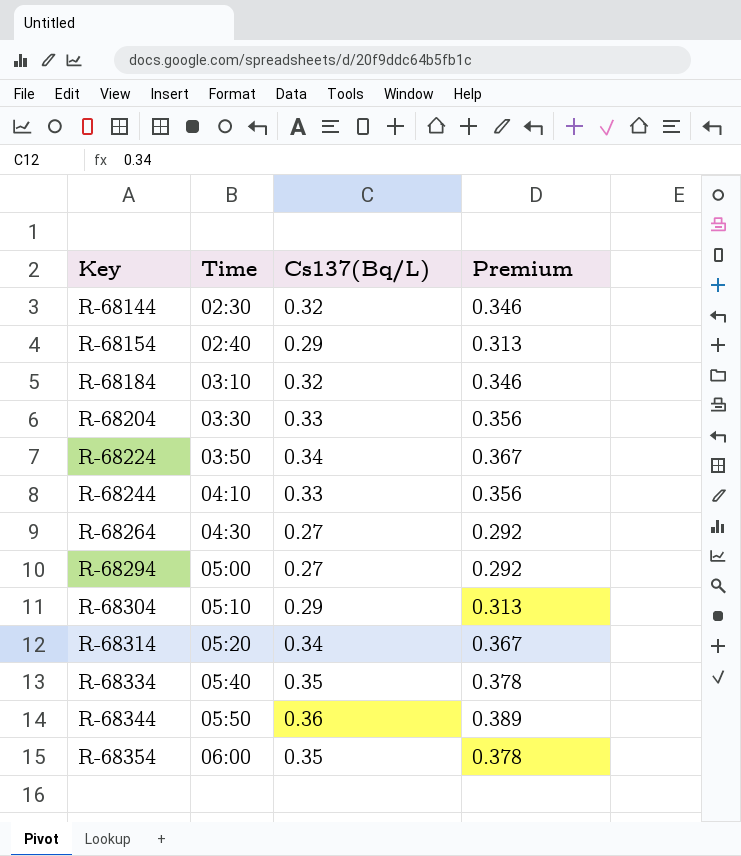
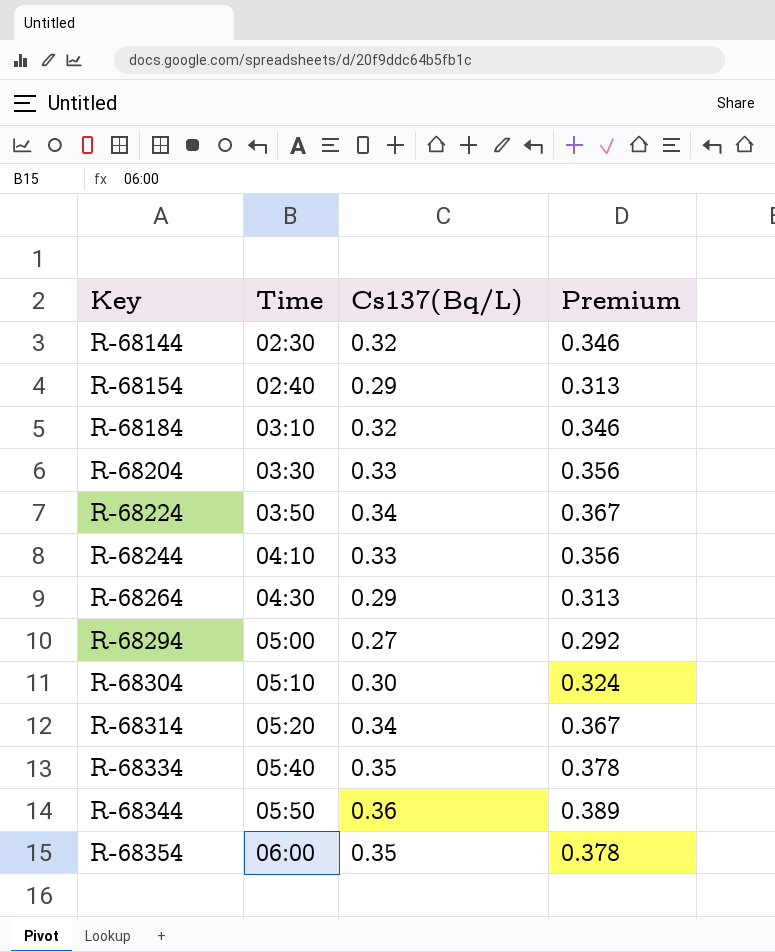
R-68264 | Cs137(Bq/L): 0.27 -> 0.29
R-68264 | Premium: 0.292 -> 0.313
R-68304 | Cs137(Bq/L): 0.29 -> 0.30
R-68304 | Premium: 0.313 -> 0.324

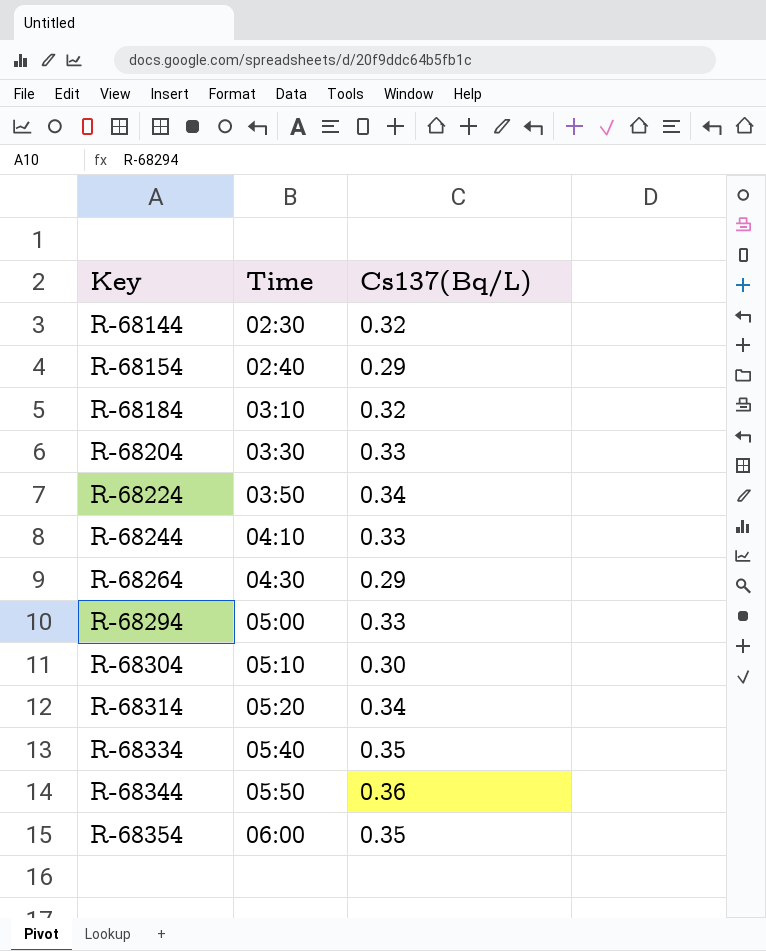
column Premium | formula: [Cs137(Bq/L)] * 1.08 -> none
R-68294 | Cs137(Bq/L): 0.27 -> 0.33

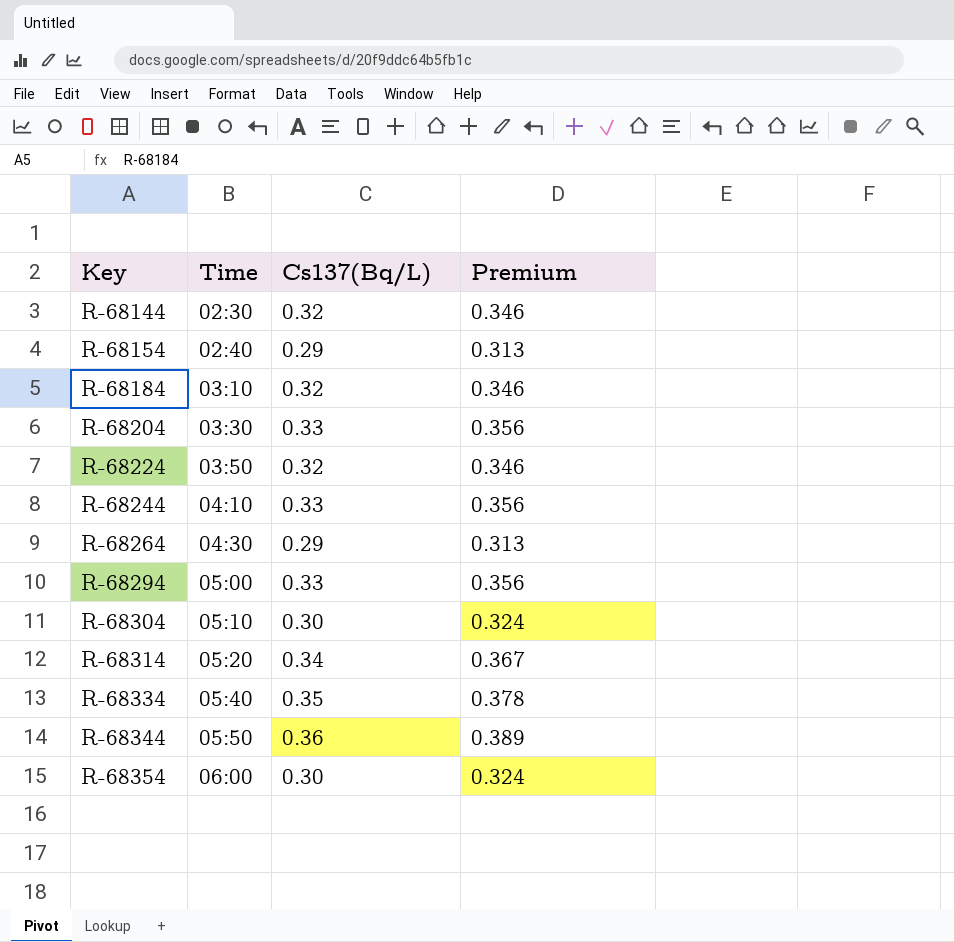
column Premium | formula: none -> [Cs137(Bq/L)] * 1.08
R-68224 | Cs137(Bq/L): 0.34 -> 0.32
R-68354 | Cs137(Bq/L): 0.35 -> 0.30

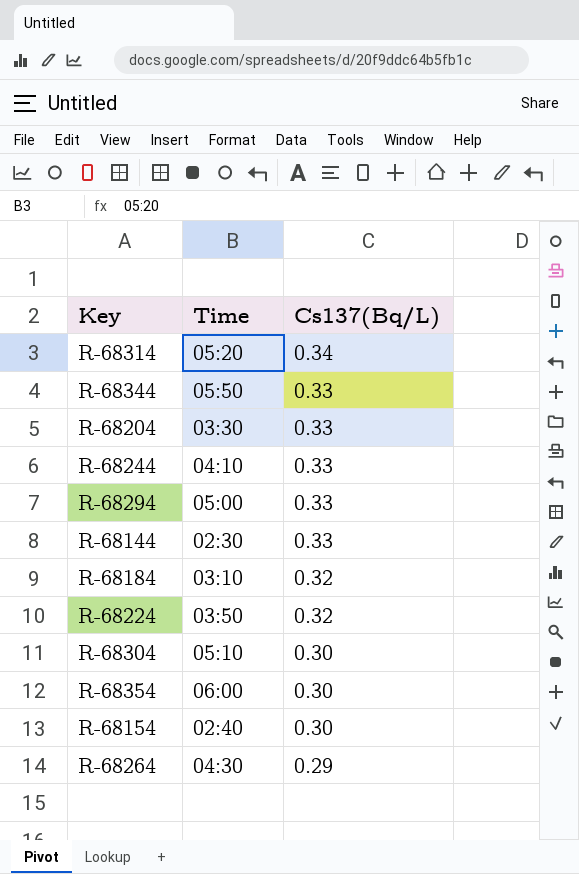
row order: Key ascending -> Cs137(Bq/L) descending
column Premium | formula: [Cs137(Bq/L)] * 1.08 -> none
row R-68334: 05:40 | 0.35 | 0.378 -> none
R-68344 | Cs137(Bq/L): 0.36 -> 0.33
R-68144 | Cs137(Bq/L): 0.32 -> 0.33
R-68154 | Cs137(Bq/L): 0.29 -> 0.30

